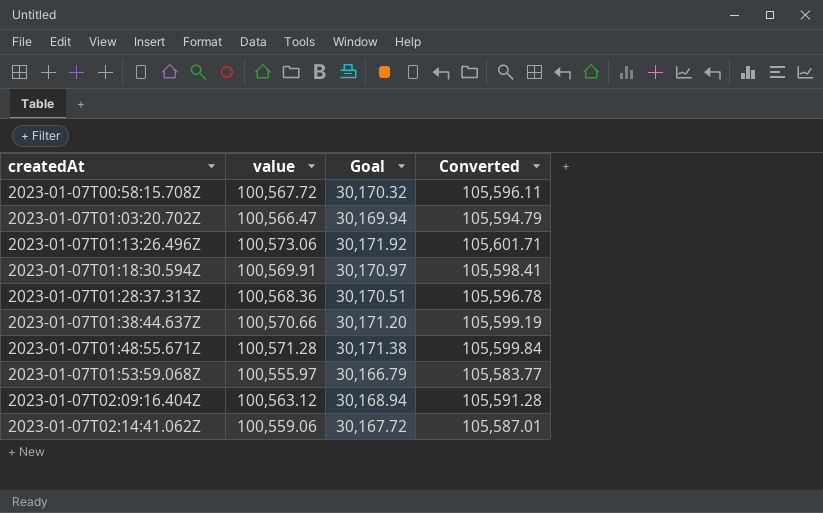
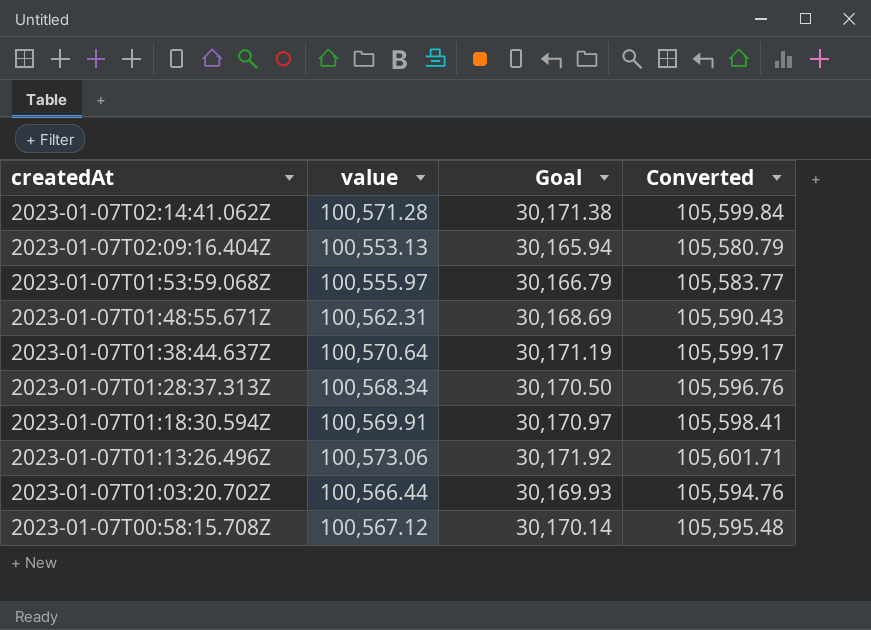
row order: createdAt ascending -> createdAt descending
2023-01-07T02:14:41.062Z | value: 100,559.06 -> 100,571.28
2023-01-07T02:14:41.062Z | Goal: 30,167.72 -> 30,171.38
2023-01-07T02:14:41.062Z | Converted: 105,587.01 -> 105,599.84
2023-01-07T02:09:16.404Z | value: 100,563.12 -> 100,553.13
2023-01-07T02:09:16.404Z | Goal: 30,168.94 -> 30,165.94
2023-01-07T02:09:16.404Z | Converted: 105,591.28 -> 105,580.79
2023-01-07T01:48:55.671Z | value: 100,571.28 -> 100,562.31
2023-01-07T01:48:55.671Z | Goal: 30,171.38 -> 30,168.69
2023-01-07T01:48:55.671Z | Converted: 105,599.84 -> 105,590.43
2023-01-07T01:38:44.637Z | value: 100,570.66 -> 100,570.64
2023-01-07T01:38:44.637Z | Goal: 30,171.20 -> 30,171.19
2023-01-07T01:38:44.637Z | Converted: 105,599.19 -> 105,599.17
2023-01-07T01:28:37.313Z | value: 100,568.36 -> 100,568.34
2023-01-07T01:28:37.313Z | Goal: 30,170.51 -> 30,170.50
2023-01-07T01:28:37.313Z | Converted: 105,596.78 -> 105,596.76
2023-01-07T01:03:20.702Z | value: 100,566.47 -> 100,566.44
2023-01-07T01:03:20.702Z | Goal: 30,169.94 -> 30,169.93
2023-01-07T01:03:20.702Z | Converted: 105,594.79 -> 105,594.76
2023-01-07T00:58:15.708Z | value: 100,567.72 -> 100,567.12
2023-01-07T00:58:15.708Z | Goal: 30,170.32 -> 30,170.14
2023-01-07T00:58:15.708Z | Converted: 105,596.11 -> 105,595.48

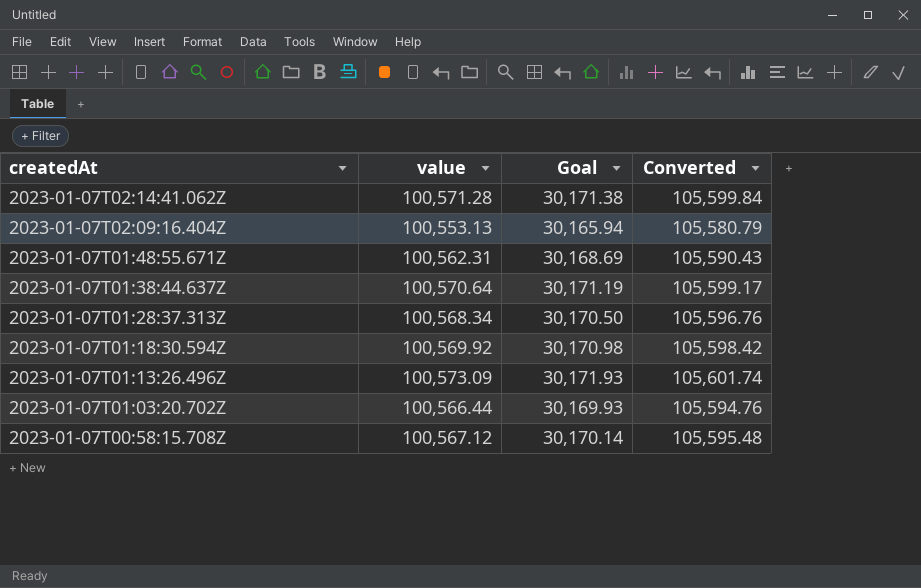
row 2023-01-07T01:53:59.068Z: 100,555.97 | 30,166.79 | 105,583.77 -> none
2023-01-07T01:18:30.594Z | value: 100,569.91 -> 100,569.92
2023-01-07T01:18:30.594Z | Goal: 30,170.97 -> 30,170.98
2023-01-07T01:18:30.594Z | Converted: 105,598.41 -> 105,598.42
2023-01-07T01:13:26.496Z | value: 100,573.06 -> 100,573.09
2023-01-07T01:13:26.496Z | Goal: 30,171.92 -> 30,171.93
2023-01-07T01:13:26.496Z | Converted: 105,601.71 -> 105,601.74

